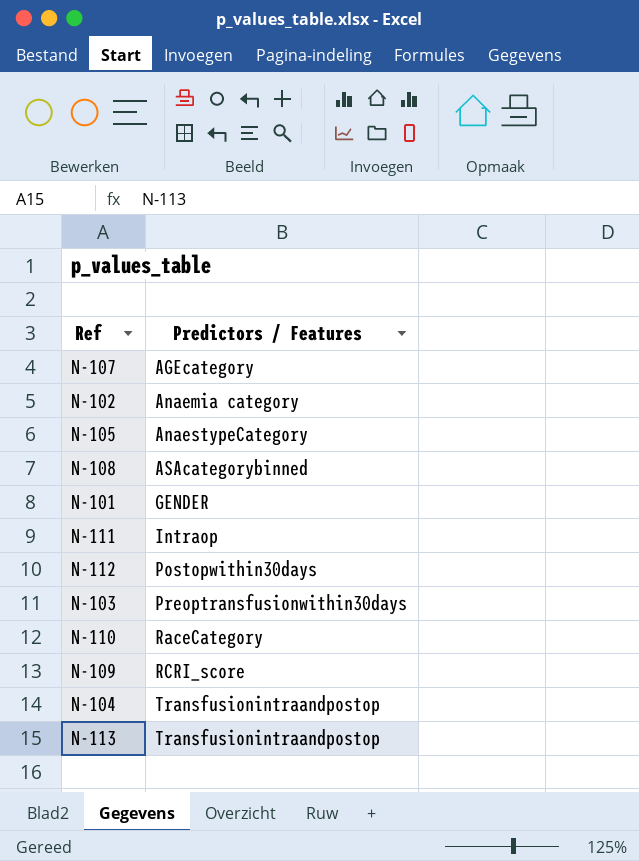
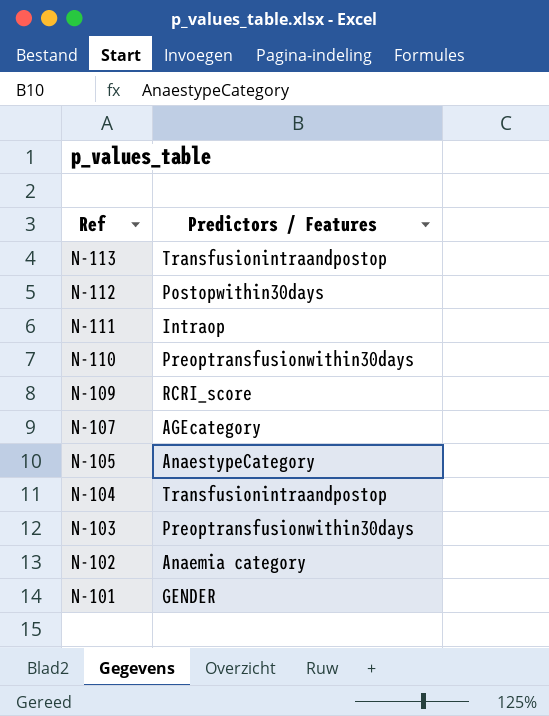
row order: Predictors / Features ascending -> Ref descending
row N-108: ASAcategorybinned -> none
N-110 | Predictors / Features: RaceCategory -> Preoptransfusionwithin30days

